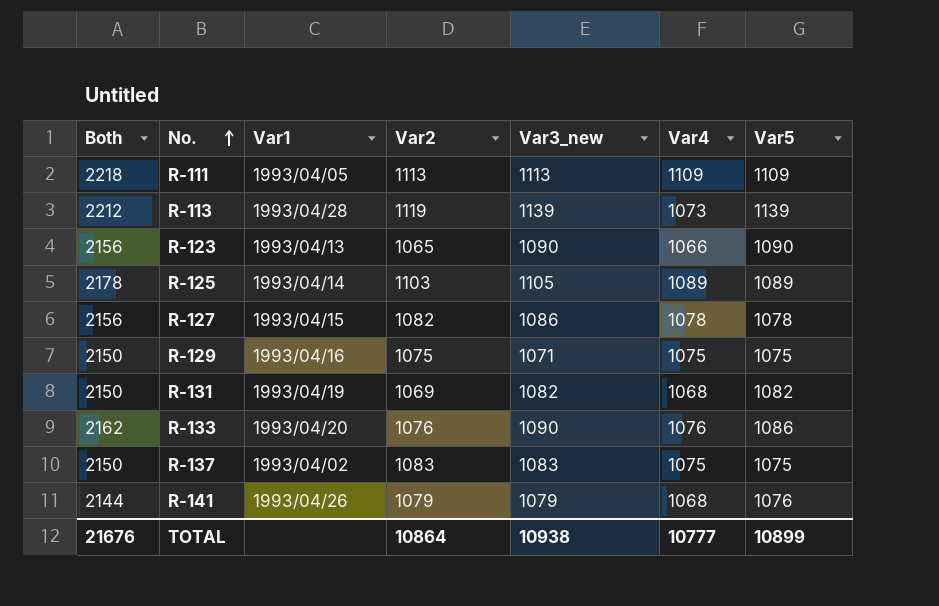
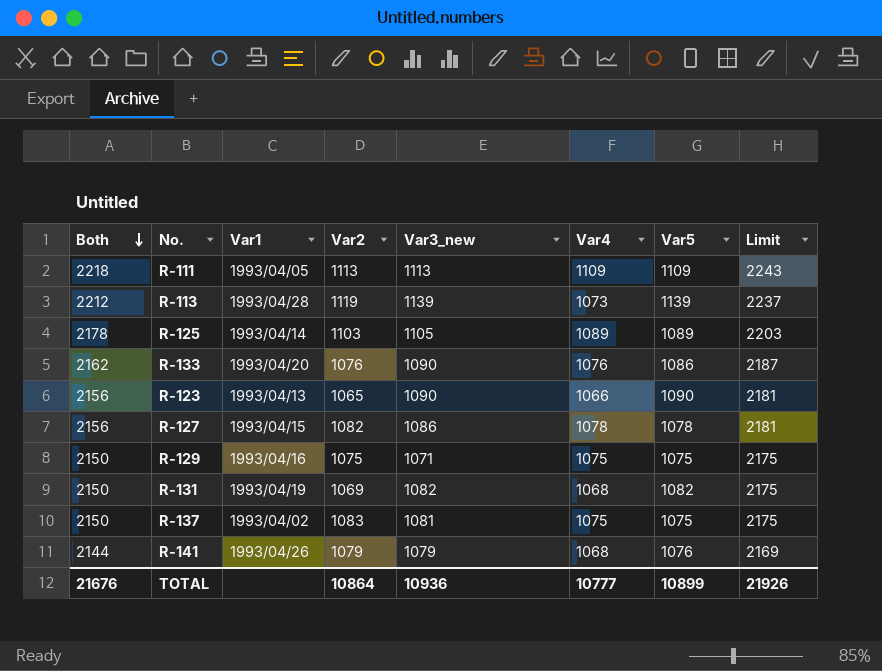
row order: No. ascending -> Both descending
column Limit | formula: none -> [Both] + 25
R-137 | Var3_new: 1083 -> 1081
TOTAL | Var3_new: 10938 -> 10936

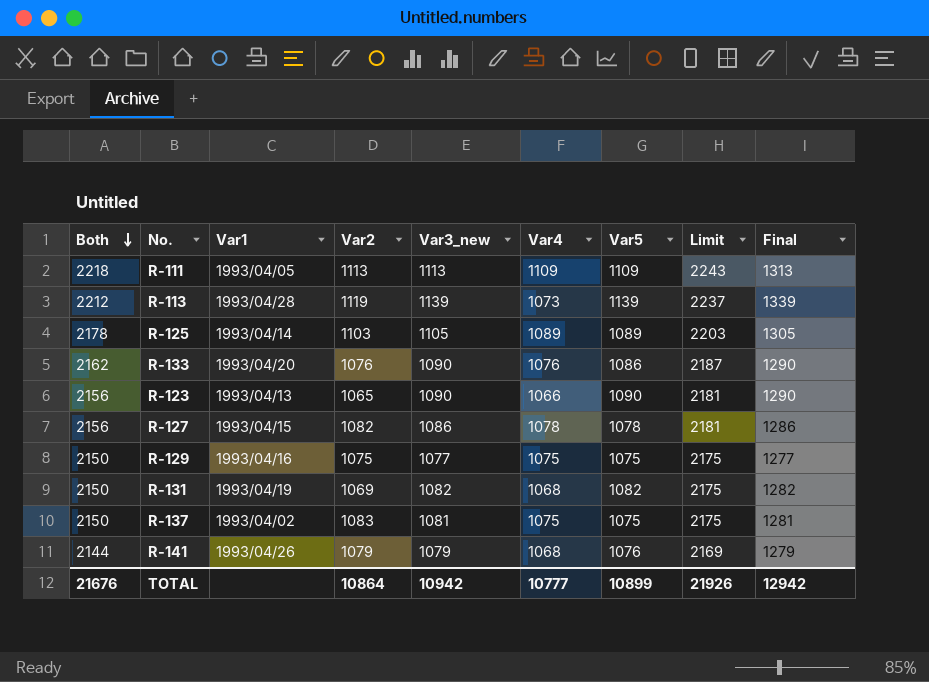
column Final | formula: none -> [Var3_new] + 200
R-129 | Var3_new: 1071 -> 1077
TOTAL | Var3_new: 10936 -> 10942

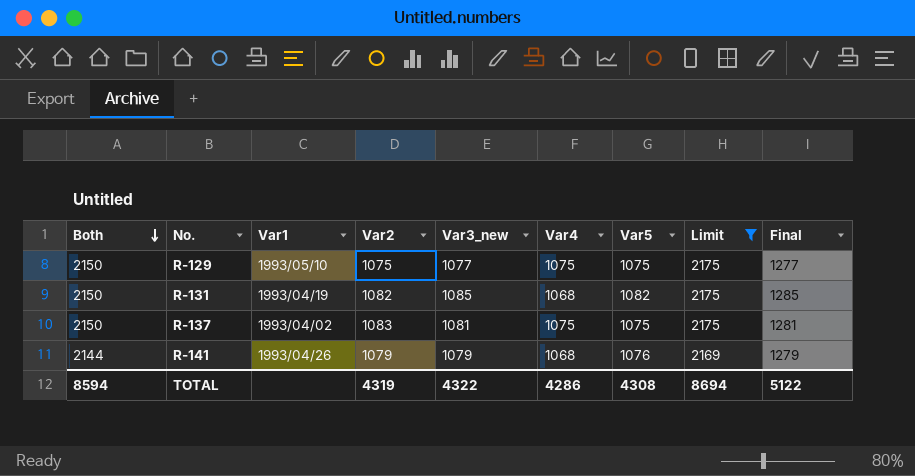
filter: none -> Limit <= 2175
R-129 | Var1: 1993/04/16 -> 1993/05/10
R-131 | Var2: 1069 -> 1082
R-131 | Var3_new: 1082 -> 1085
R-131 | Final: 1282 -> 1285
TOTAL | Both: 21676 -> 8594
TOTAL | Var2: 10864 -> 4319
TOTAL | Var3_new: 10942 -> 4322
TOTAL | Var4: 10777 -> 4286
TOTAL | Var5: 10899 -> 4308
TOTAL | Limit: 21926 -> 8694
TOTAL | Final: 12942 -> 5122

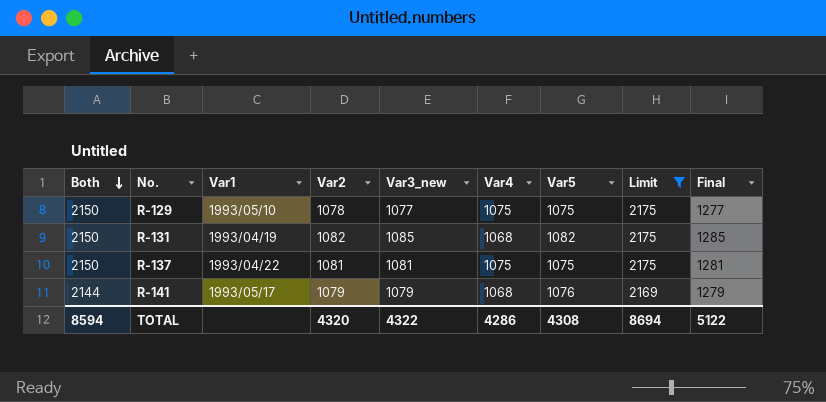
R-129 | Var2: 1075 -> 1078
R-137 | Var1: 1993/04/02 -> 1993/04/22
R-137 | Var2: 1083 -> 1081
R-141 | Var1: 1993/04/26 -> 1993/05/17
TOTAL | Var2: 4319 -> 4320

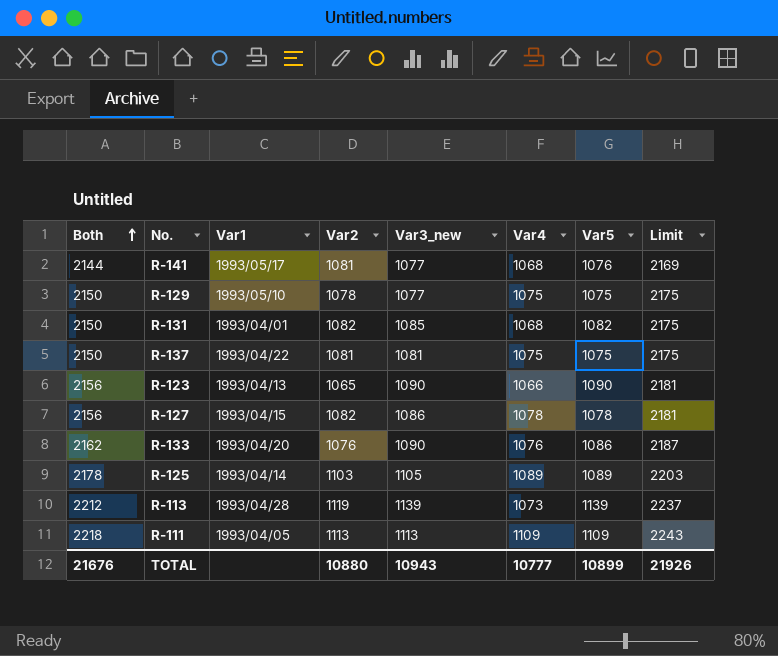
filter: Limit <= 2175 -> none
row order: Both descending -> Both ascending
column Final | formula: [Var3_new] + 200 -> none
R-141 | Var2: 1079 -> 1081
R-141 | Var3_new: 1079 -> 1077
R-131 | Var1: 1993/04/19 -> 1993/04/01
TOTAL | Both: 8594 -> 21676
TOTAL | Var2: 4320 -> 10880
TOTAL | Var3_new: 4322 -> 10943
TOTAL | Var4: 4286 -> 10777
TOTAL | Var5: 4308 -> 10899
TOTAL | Limit: 8694 -> 21926

